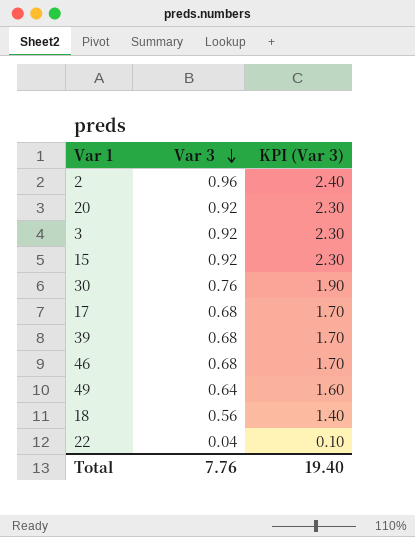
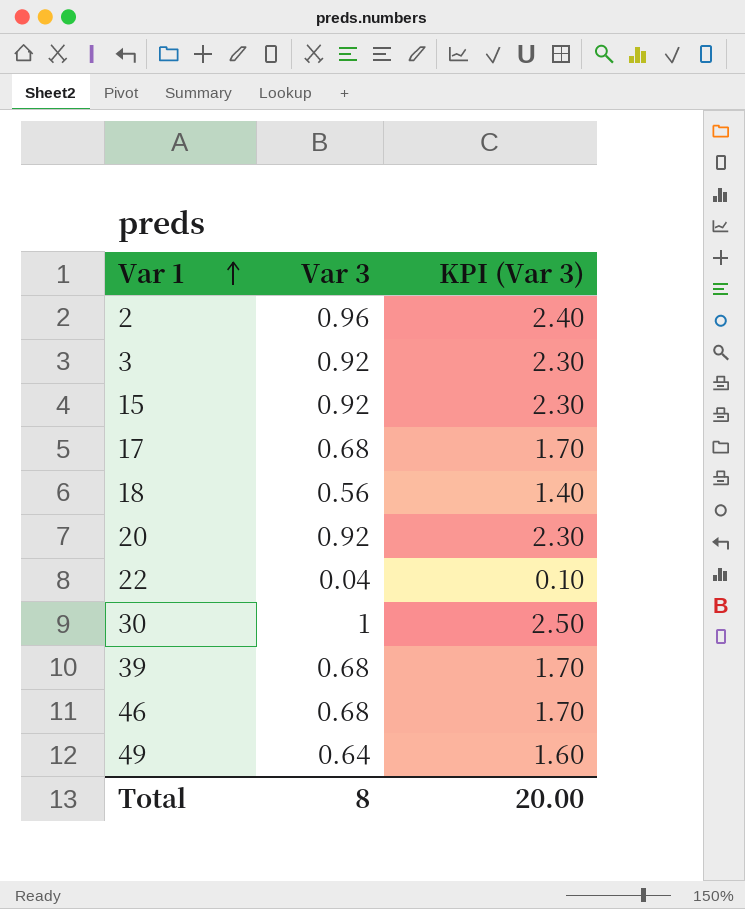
row order: Var 3 descending -> Var 1 ascending
30 | Var 3: 0.76 -> 1
30 | KPI (Var 3): 1.90 -> 2.50
Total | Var 3: 7.76 -> 8
Total | KPI (Var 3): 19.40 -> 20.00

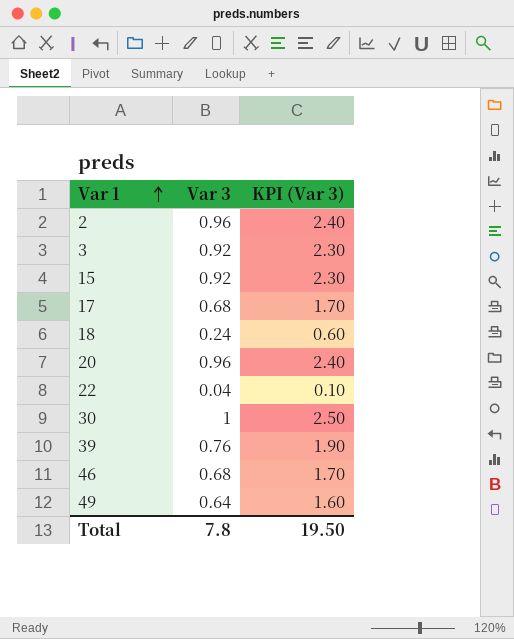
18 | Var 3: 0.56 -> 0.24
18 | KPI (Var 3): 1.40 -> 0.60
20 | Var 3: 0.92 -> 0.96
20 | KPI (Var 3): 2.30 -> 2.40
39 | Var 3: 0.68 -> 0.76
39 | KPI (Var 3): 1.70 -> 1.90
Total | Var 3: 8 -> 7.8
Total | KPI (Var 3): 20.00 -> 19.50

